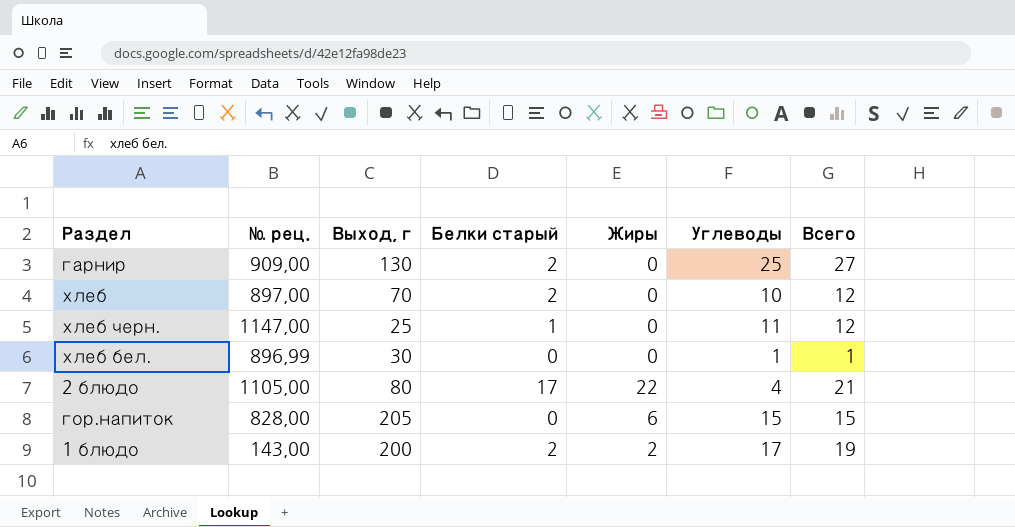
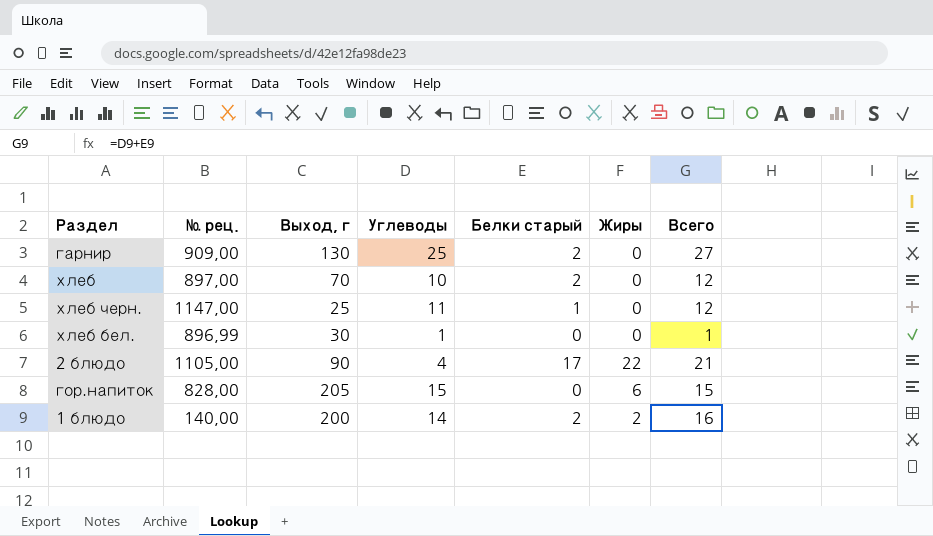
column Углеводы | position: 6 -> 4
2 блюдо | Выход, г: 80 -> 90
1 блюдо | № рец.: 143,00 -> 140,00
1 блюдо | Углеводы: 17 -> 14
1 блюдо | Всего: 19 -> 16

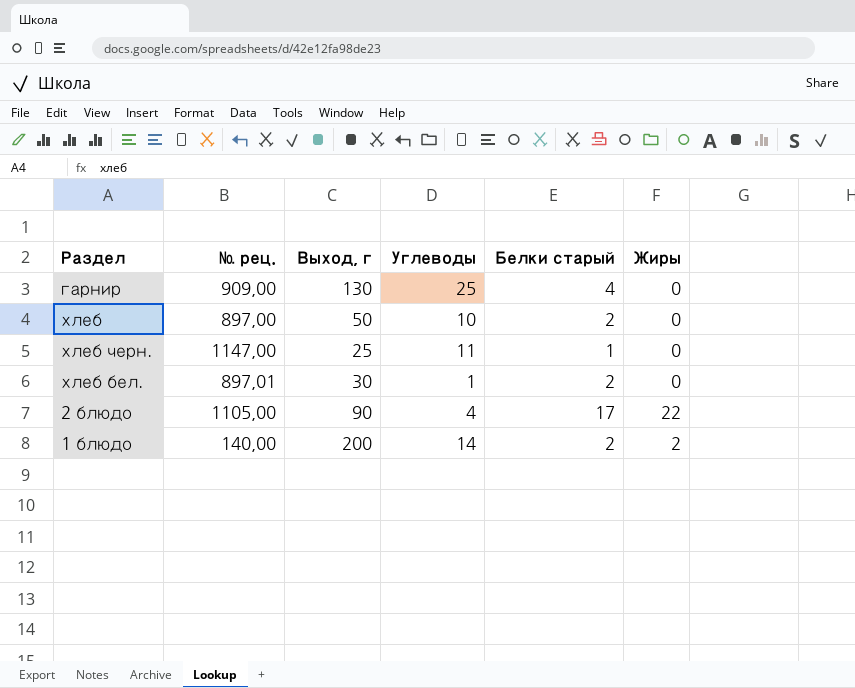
column Всего | formula: [Углеводы] + [Белки старый] -> none
row гор.напиток: 828,00 | 205 | 15 | 0 | 6 | 15 -> none
гарнир | Белки старый: 2 -> 4
хлеб | Выход, г: 70 -> 50
хлеб бел. | № рец.: 896,99 -> 897,01
хлеб бел. | Белки старый: 0 -> 2

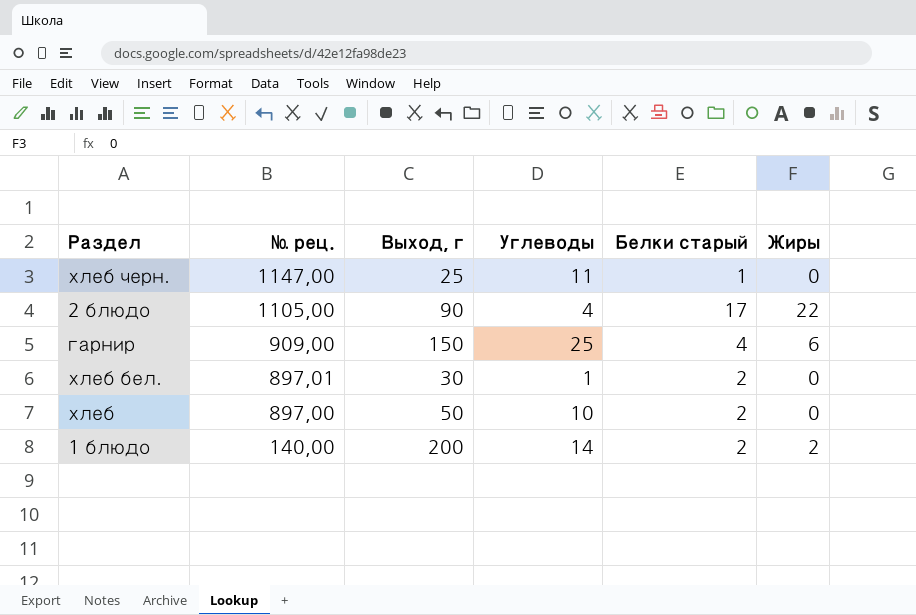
row order: none -> № рец. descending
гарнир | Выход, г: 130 -> 150
гарнир | Жиры: 0 -> 6

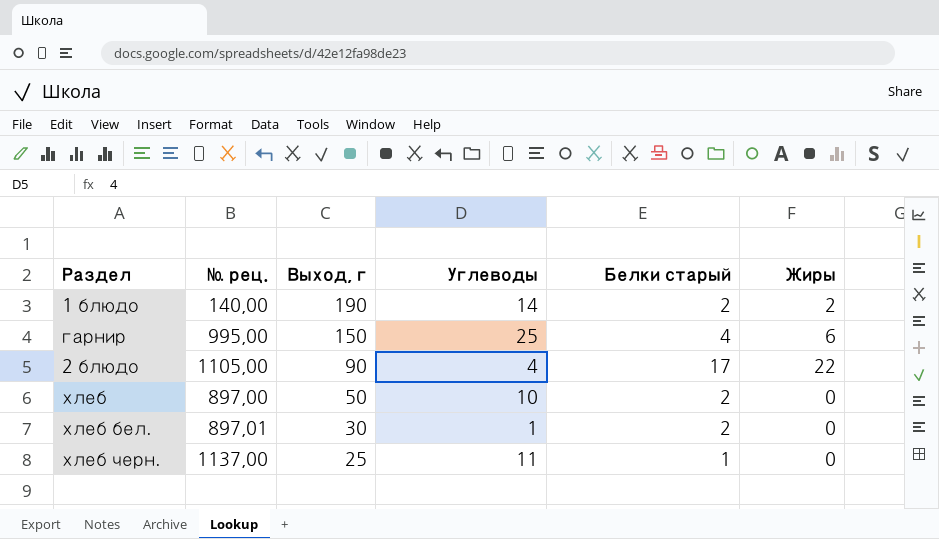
row order: № рец. descending -> Выход, г descending
1 блюдо | Выход, г: 200 -> 190
гарнир | № рец.: 909,00 -> 995,00
хлеб черн. | № рец.: 1147,00 -> 1137,00

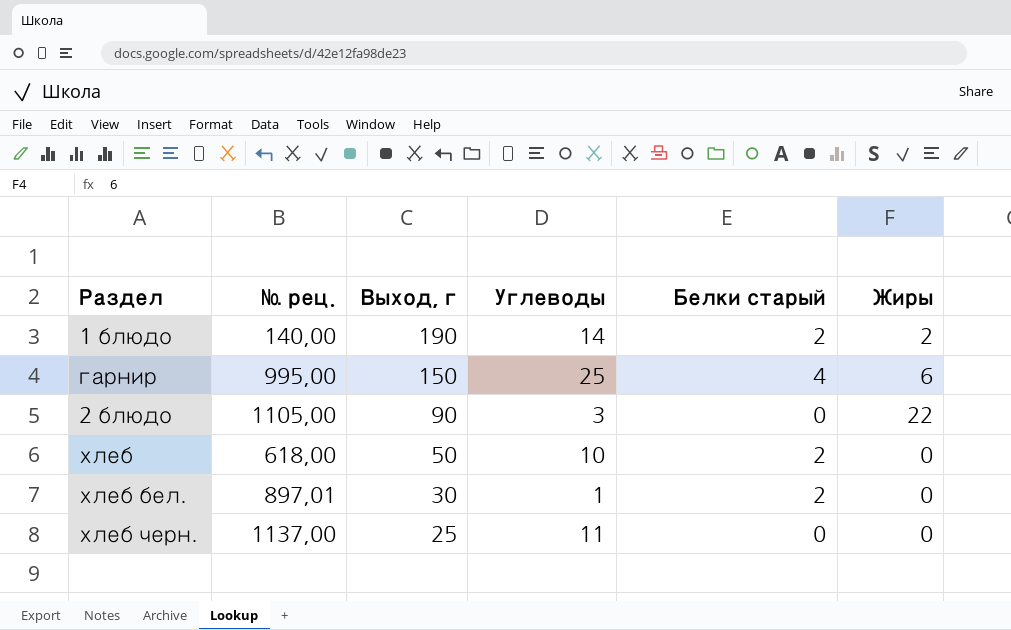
2 блюдо | Углеводы: 4 -> 3
2 блюдо | Белки старый: 17 -> 0
хлеб | № рец.: 897,00 -> 618,00
хлеб черн. | Белки старый: 1 -> 0

